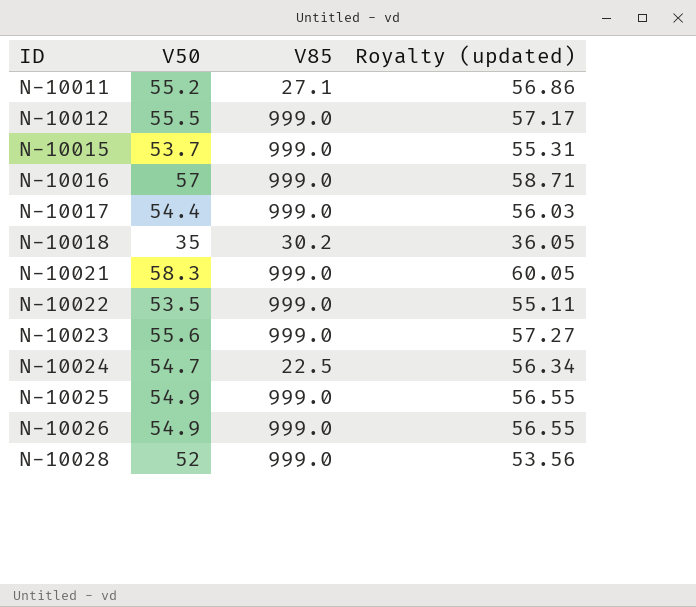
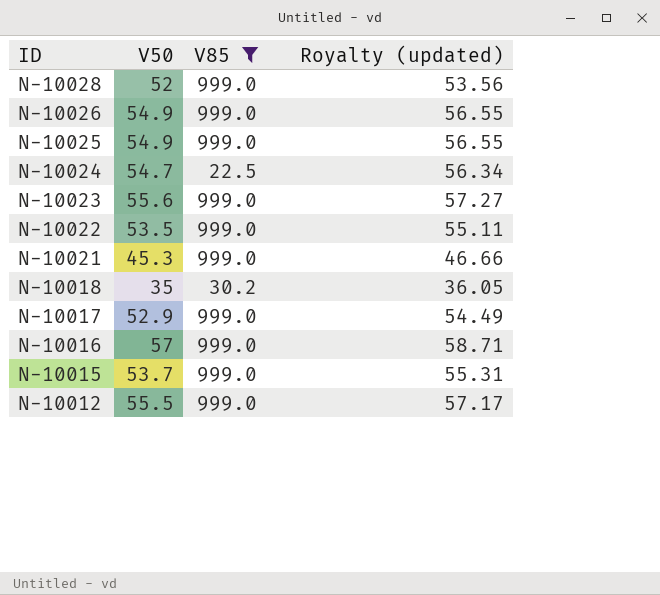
filter: none -> V85 != 27.1
row order: ID ascending -> ID descending
N-10021 | V50: 58.3 -> 45.3
N-10021 | Royalty (updated): 60.05 -> 46.66
N-10017 | V50: 54.4 -> 52.9
N-10017 | Royalty (updated): 56.03 -> 54.49

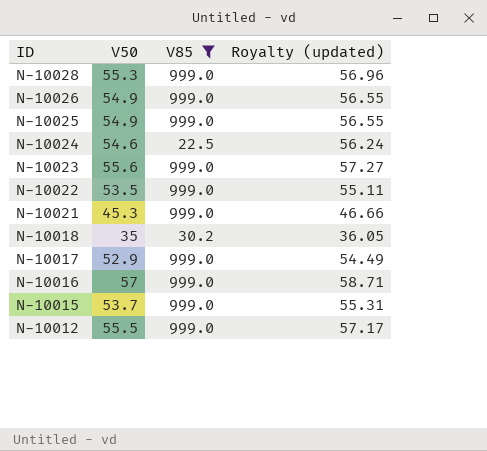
N-10028 | V50: 52 -> 55.3
N-10028 | Royalty (updated): 53.56 -> 56.96
N-10024 | V50: 54.7 -> 54.6
N-10024 | Royalty (updated): 56.34 -> 56.24

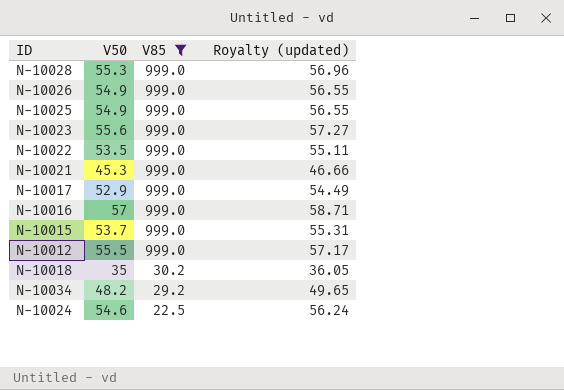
row order: ID descending -> V85 descending
row N-10034: none -> 48.2 | 29.2 | 49.65

